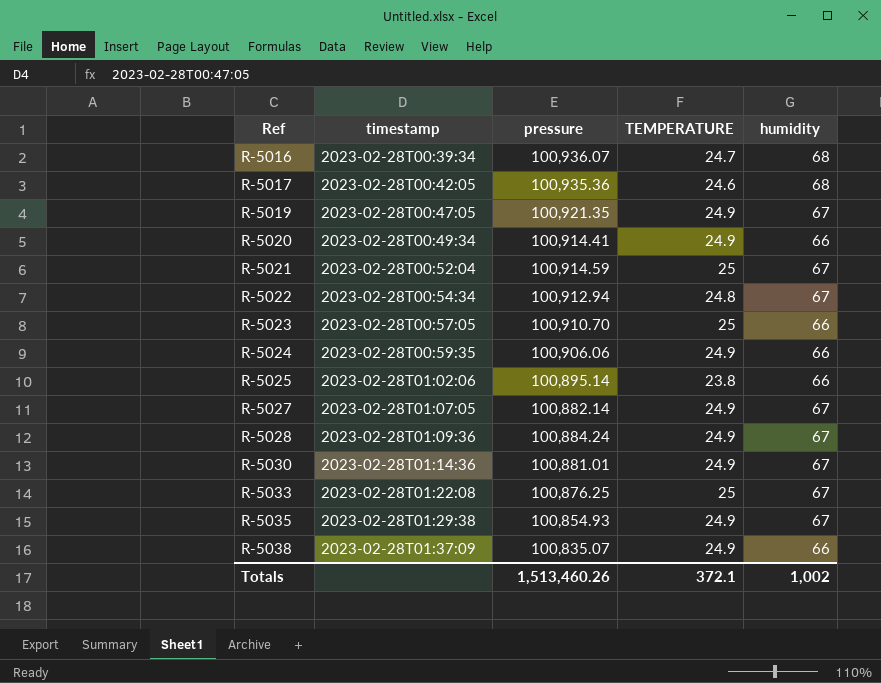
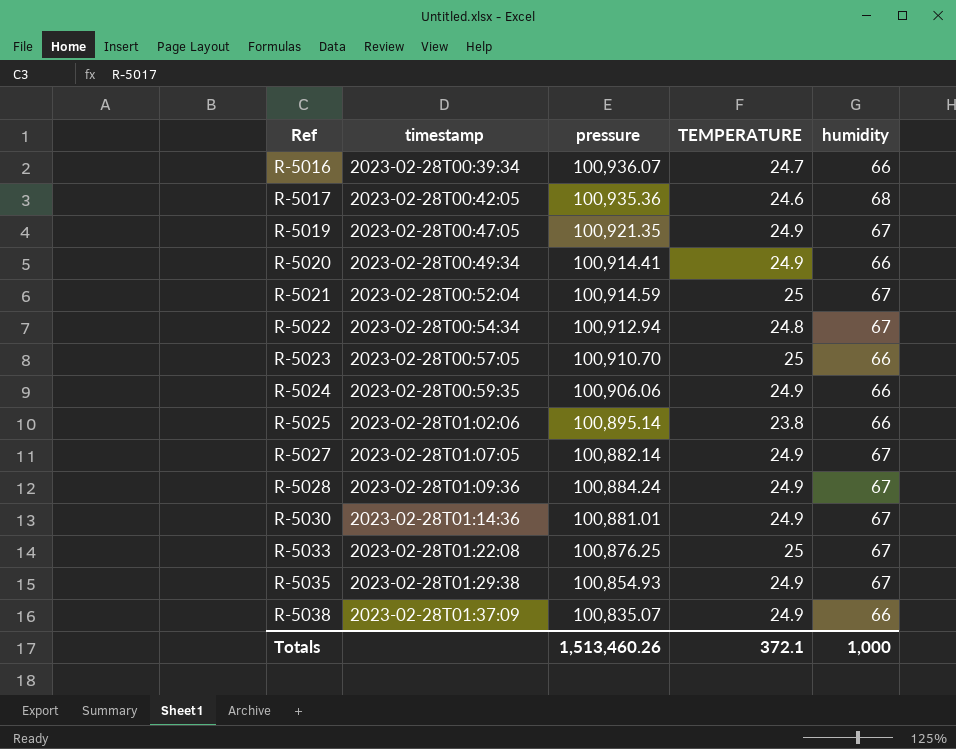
R-5016 | humidity: 68 -> 66
Totals | humidity: 1,002 -> 1,000

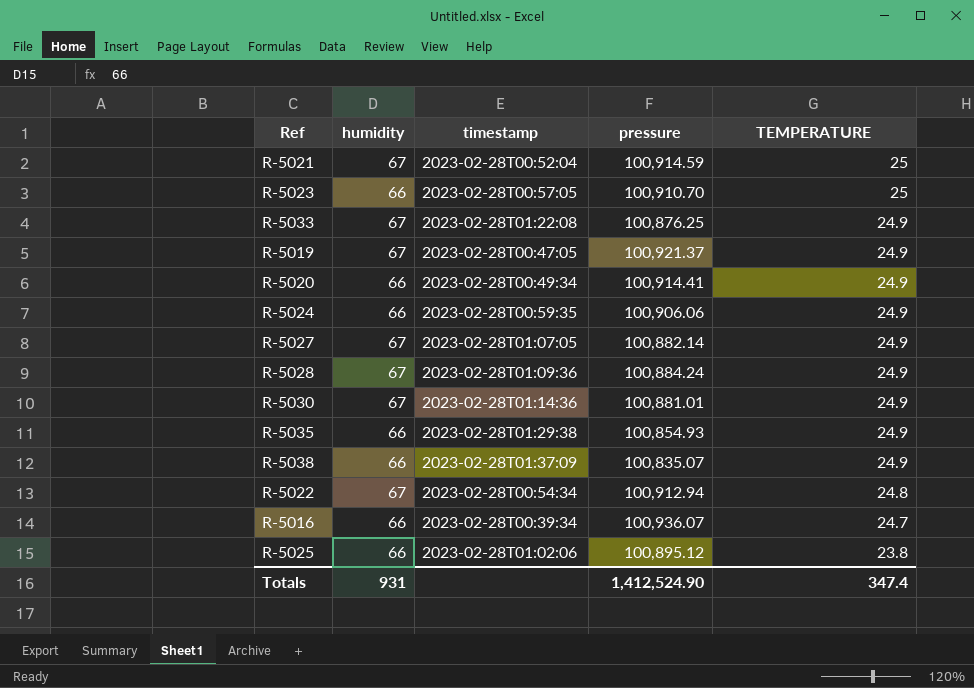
row order: Ref ascending -> TEMPERATURE descending
column humidity | position: 5 -> 2
row R-5017: 2023-02-28T00:42:05 | 100,935.36 | 24.6 | 68 -> none
R-5033 | TEMPERATURE: 25 -> 24.9
R-5019 | pressure: 100,921.35 -> 100,921.37
R-5035 | humidity: 67 -> 66
R-5025 | pressure: 100,895.14 -> 100,895.12
Totals | humidity: 1,000 -> 931
Totals | pressure: 1,513,460.26 -> 1,412,524.90
Totals | TEMPERATURE: 372.1 -> 347.4

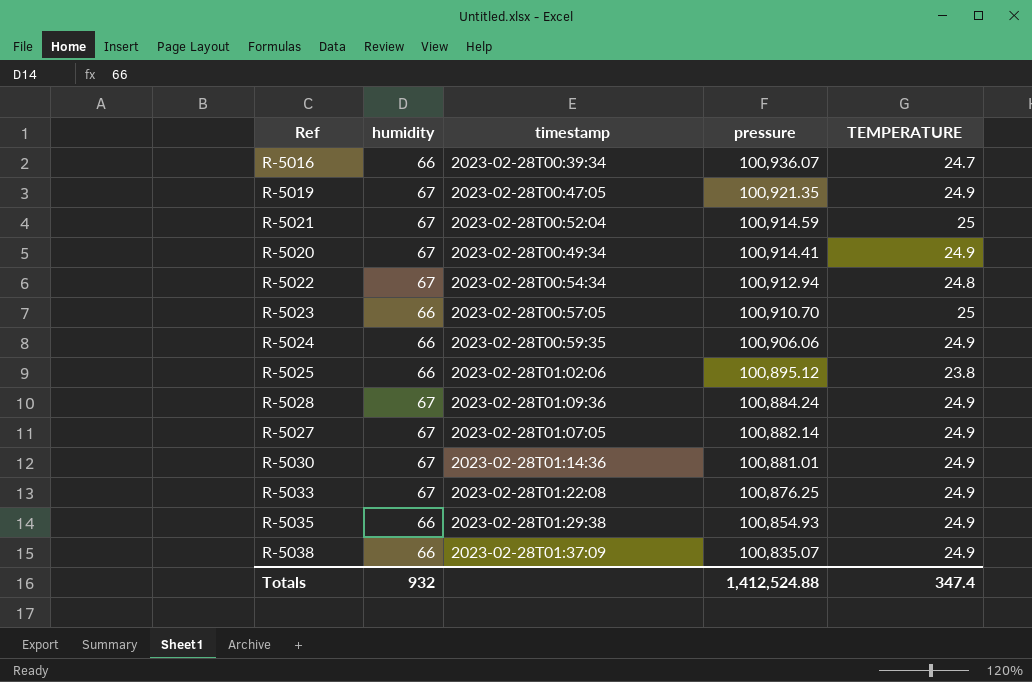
row order: TEMPERATURE descending -> pressure descending
R-5019 | pressure: 100,921.37 -> 100,921.35
R-5020 | humidity: 66 -> 67
Totals | humidity: 931 -> 932
Totals | pressure: 1,412,524.90 -> 1,412,524.88

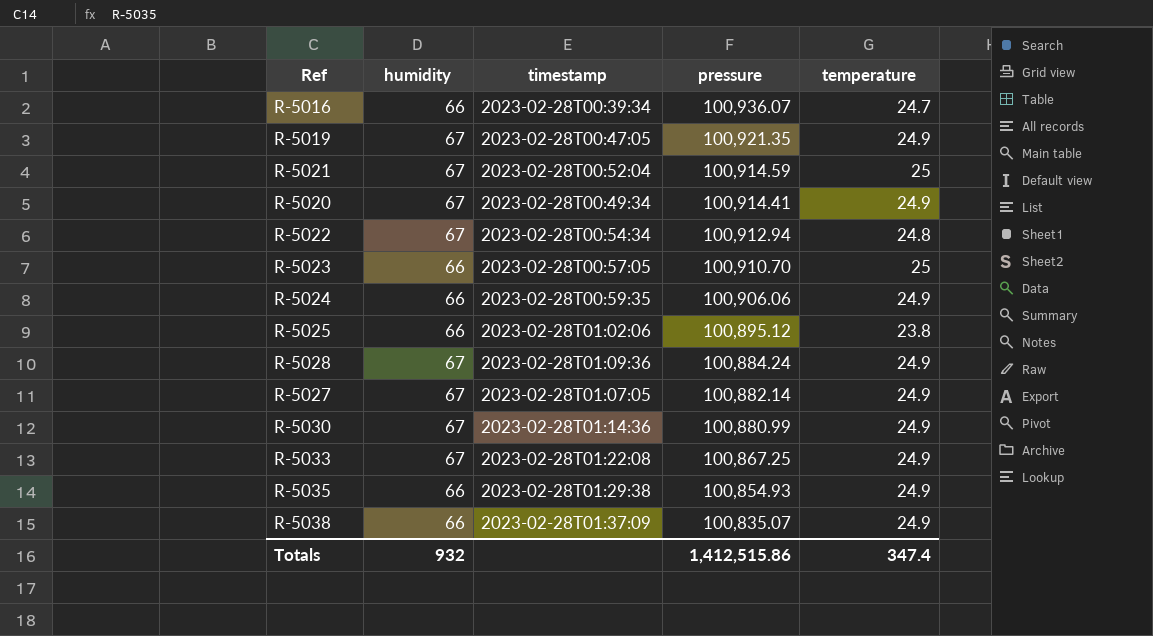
column name: TEMPERATURE -> temperature
R-5030 | pressure: 100,881.01 -> 100,880.99
R-5033 | pressure: 100,876.25 -> 100,867.25
Totals | pressure: 1,412,524.88 -> 1,412,515.86

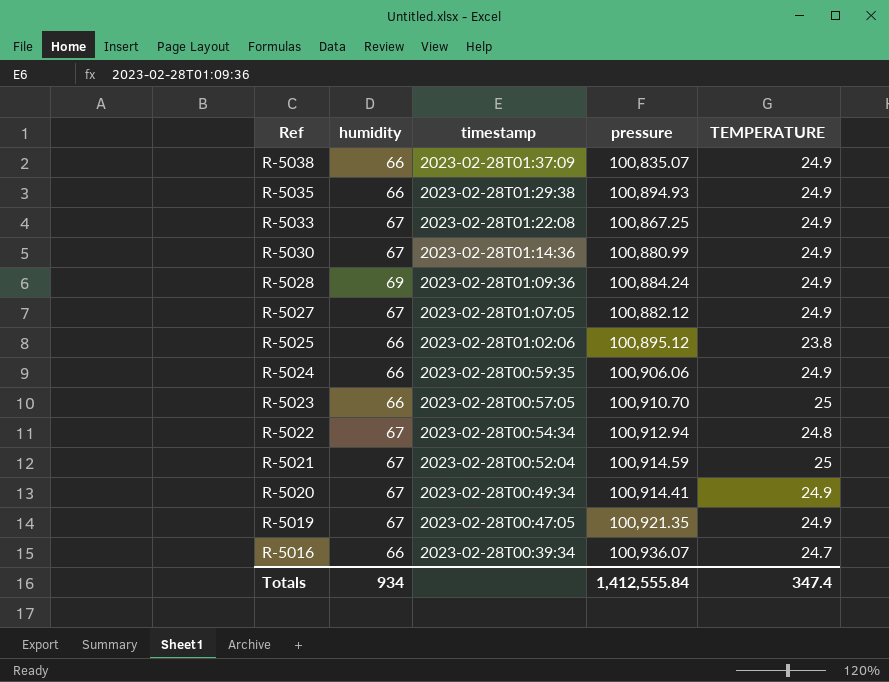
row order: pressure descending -> Ref descending
column name: temperature -> TEMPERATURE
R-5035 | pressure: 100,854.93 -> 100,894.93
R-5028 | humidity: 67 -> 69
R-5027 | pressure: 100,882.14 -> 100,882.12
Totals | humidity: 932 -> 934
Totals | pressure: 1,412,515.86 -> 1,412,555.84

